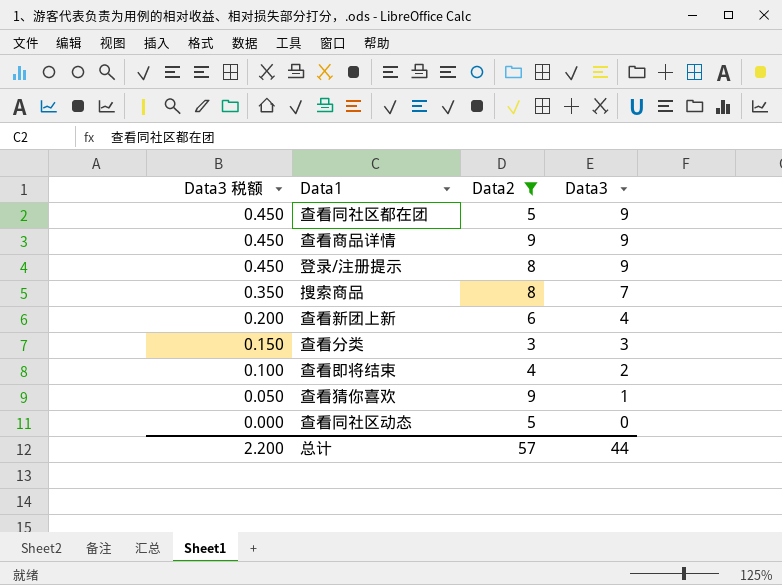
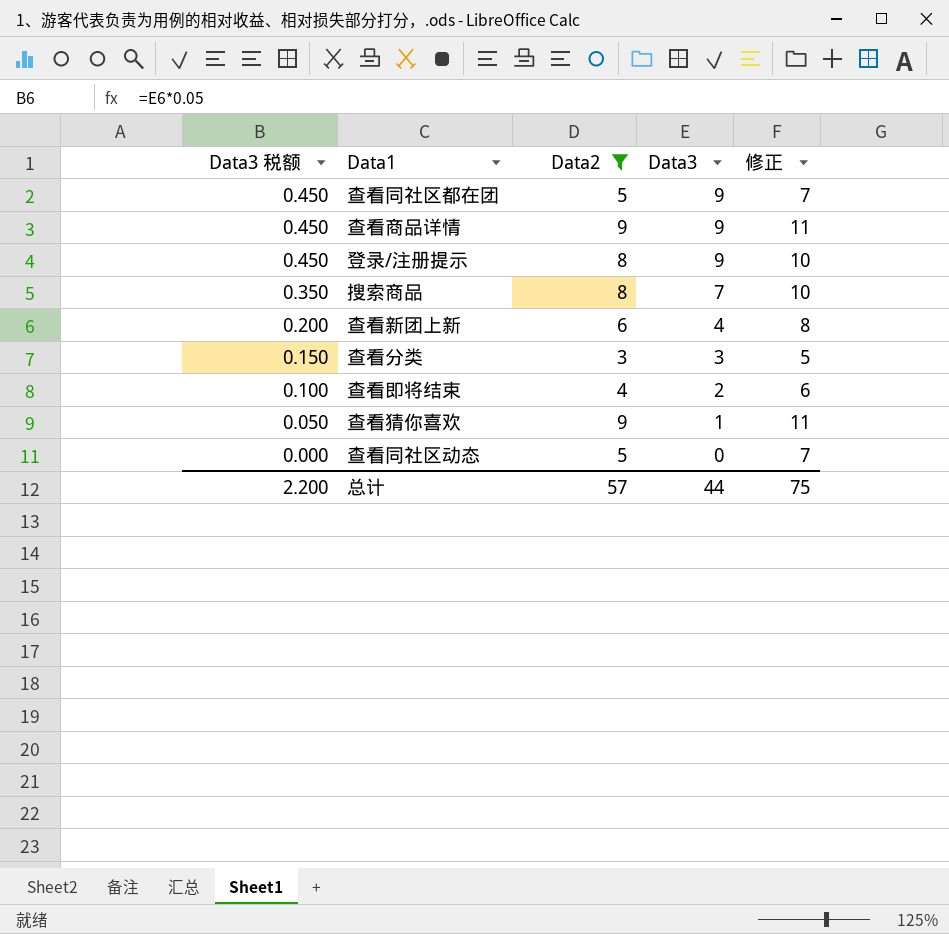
column 修正 | formula: none -> [Data2] + 2

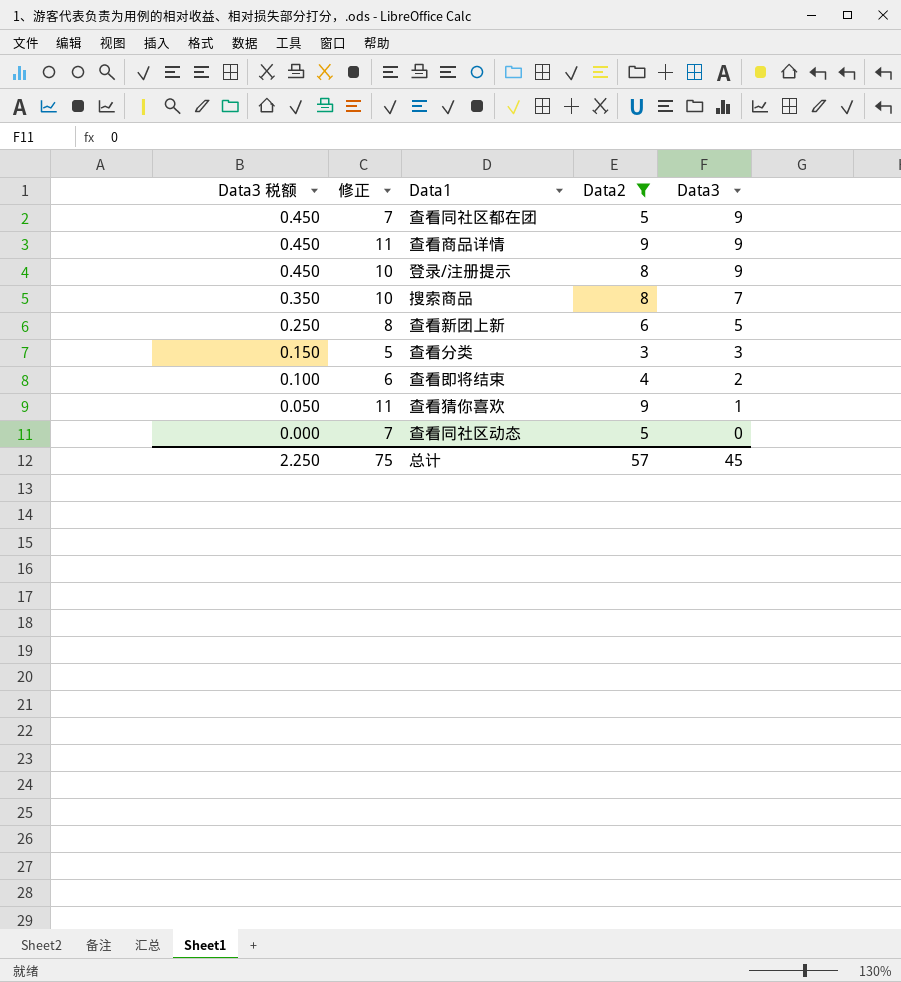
column 修正 | position: 5 -> 2
查看新团上新 | Data3 税额: 0.200 -> 0.250
查看新团上新 | Data3: 4 -> 5
总计 | Data3 税额: 2.200 -> 2.250
总计 | Data3: 44 -> 45

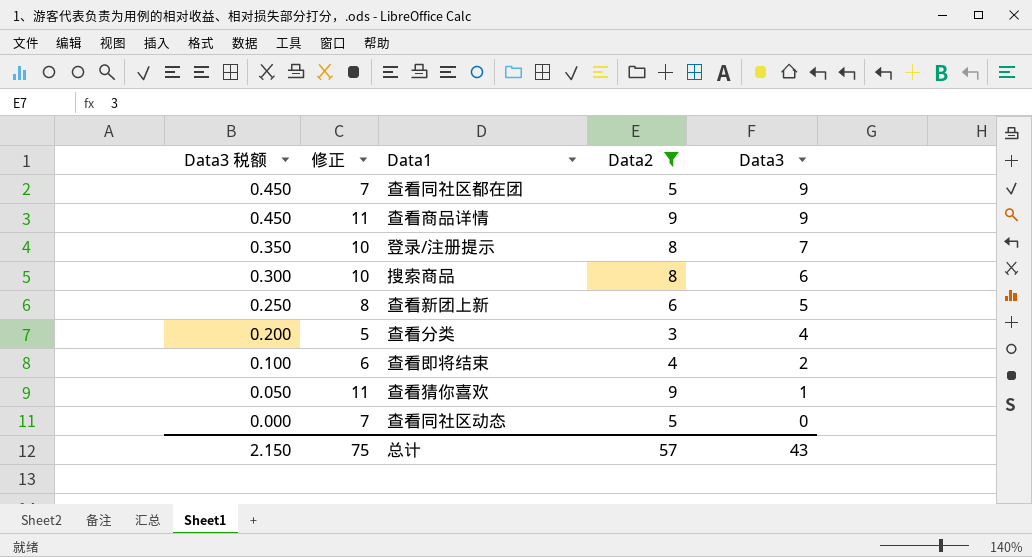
登录/注册提示 | Data3 税额: 0.450 -> 0.350
登录/注册提示 | Data3: 9 -> 7
搜索商品 | Data3 税额: 0.350 -> 0.300
搜索商品 | Data3: 7 -> 6
查看分类 | Data3 税额: 0.150 -> 0.200
查看分类 | Data3: 3 -> 4
总计 | Data3 税额: 2.250 -> 2.150
总计 | Data3: 45 -> 43

